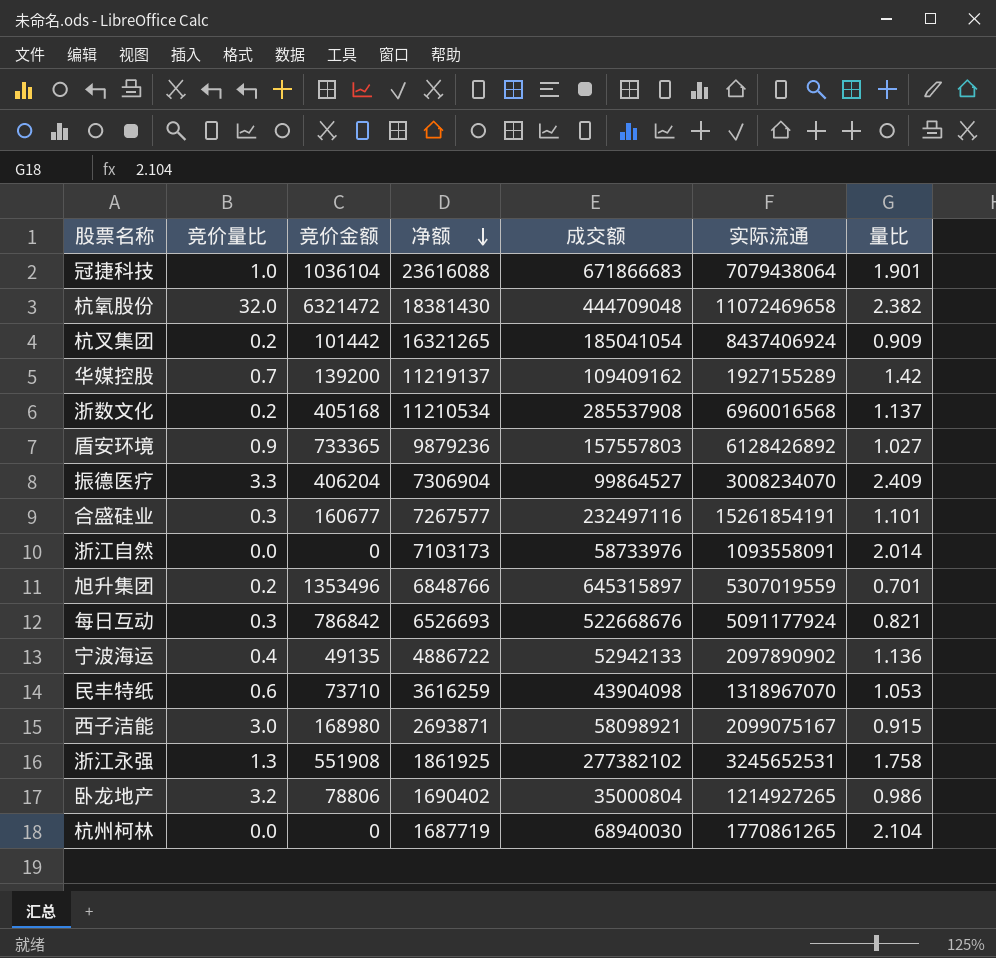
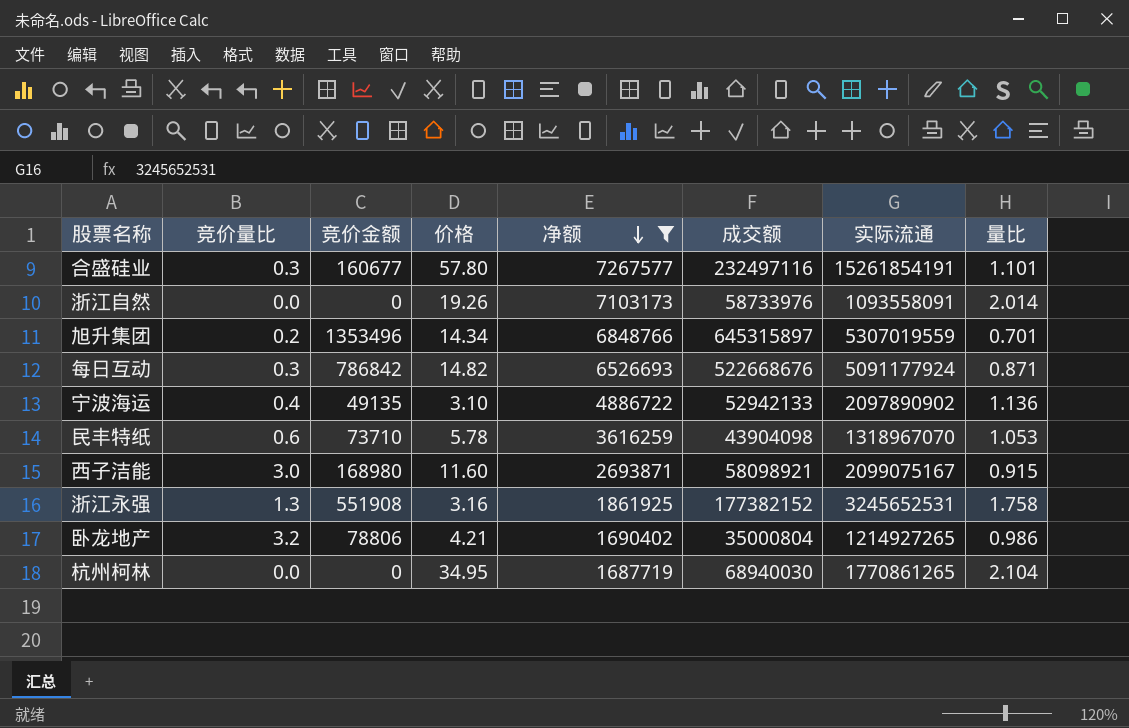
filter: none -> 净额 <= 7267577
column 价格 | position: none -> 4
每日互动 | 量比: 0.821 -> 0.871
浙江永强 | 成交额: 277382102 -> 177382152

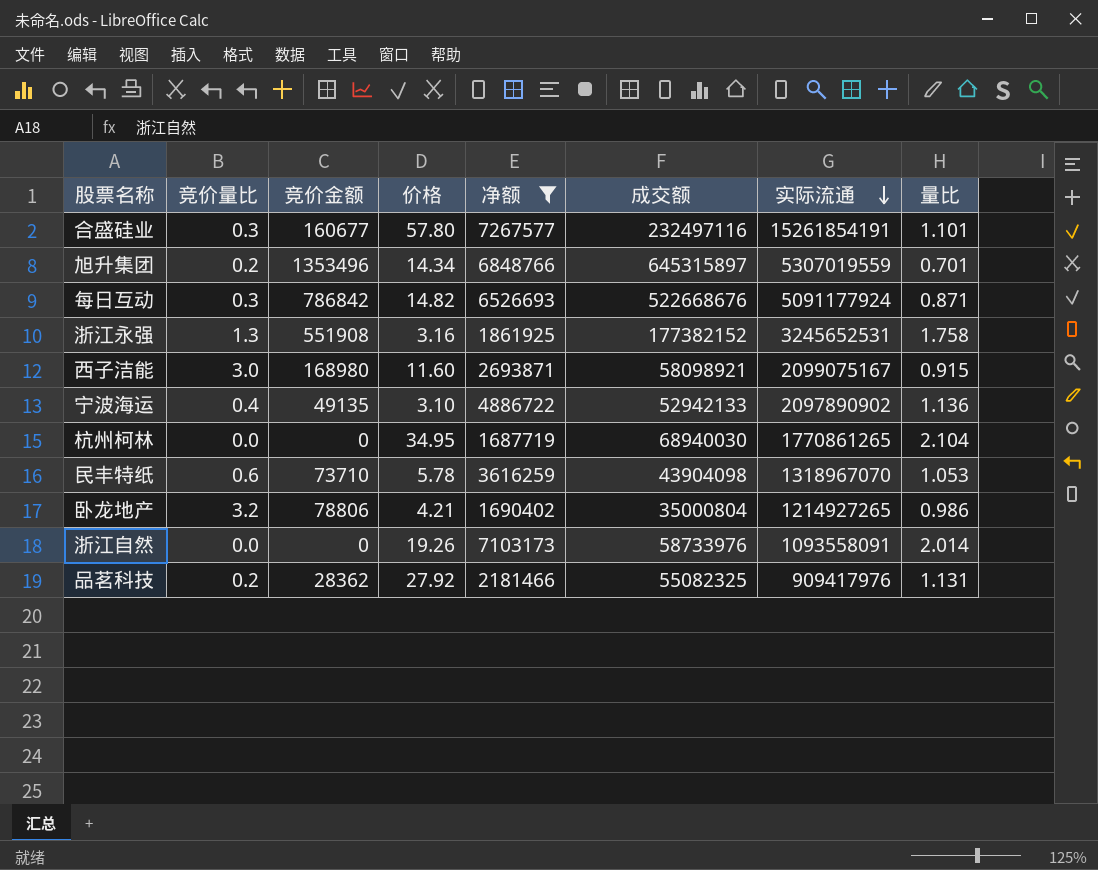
row order: 净额 descending -> 实际流通 descending
row 品茗科技: none -> 0.2 | 28362 | 27.92 | 2181466 | 55082325 | 909417976 | 1.131

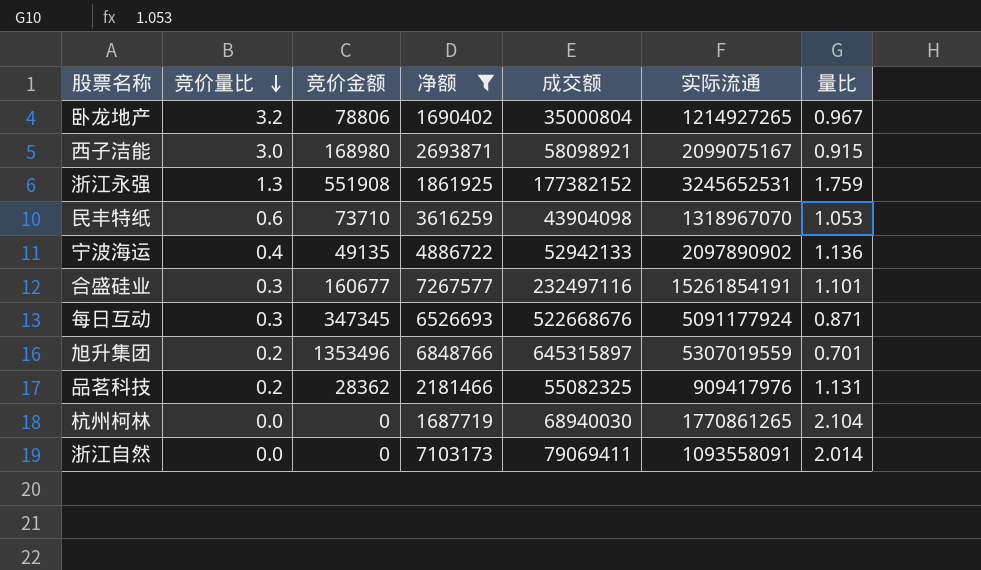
row order: 实际流通 descending -> 竞价量比 descending
column 价格 | position: 4 -> none
卧龙地产 | 量比: 0.986 -> 0.967
浙江永强 | 量比: 1.758 -> 1.759
每日互动 | 竞价金额: 786842 -> 347345
浙江自然 | 成交额: 58733976 -> 79069411

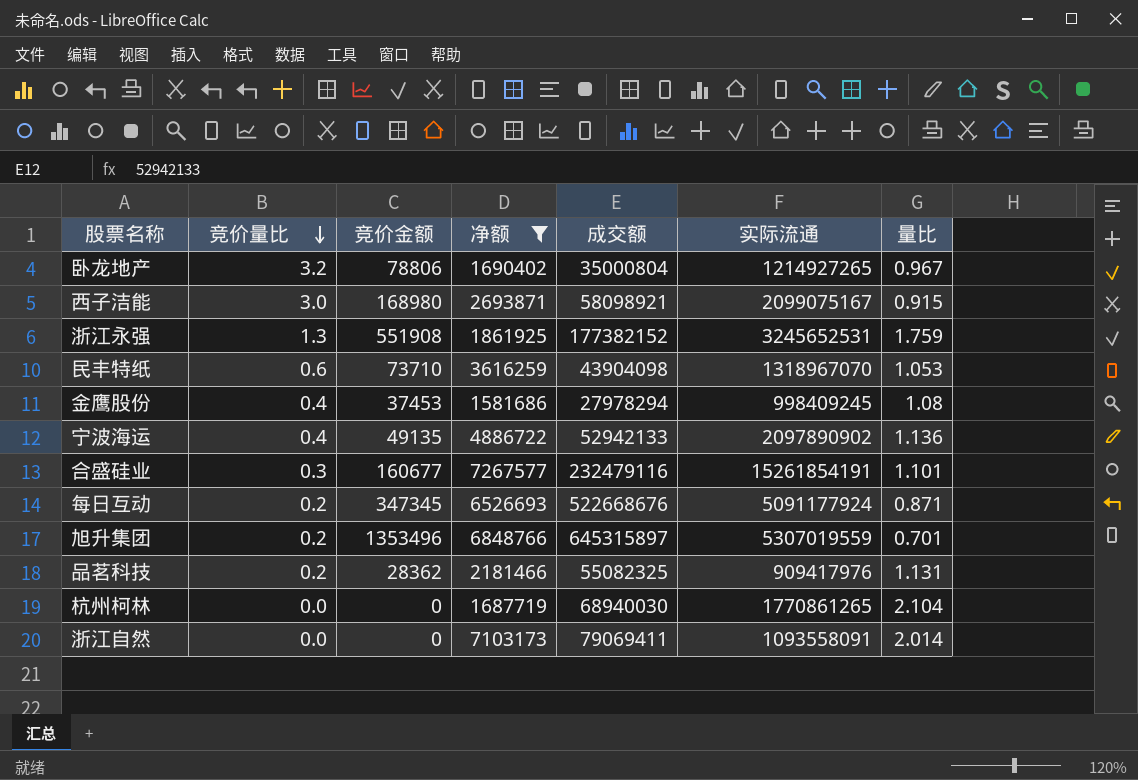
row 金鹰股份: none -> 0.4 | 37453 | 1581686 | 27978294 | 998409245 | 1.08
合盛硅业 | 成交额: 232497116 -> 232479116
每日互动 | 竞价量比: 0.3 -> 0.2

